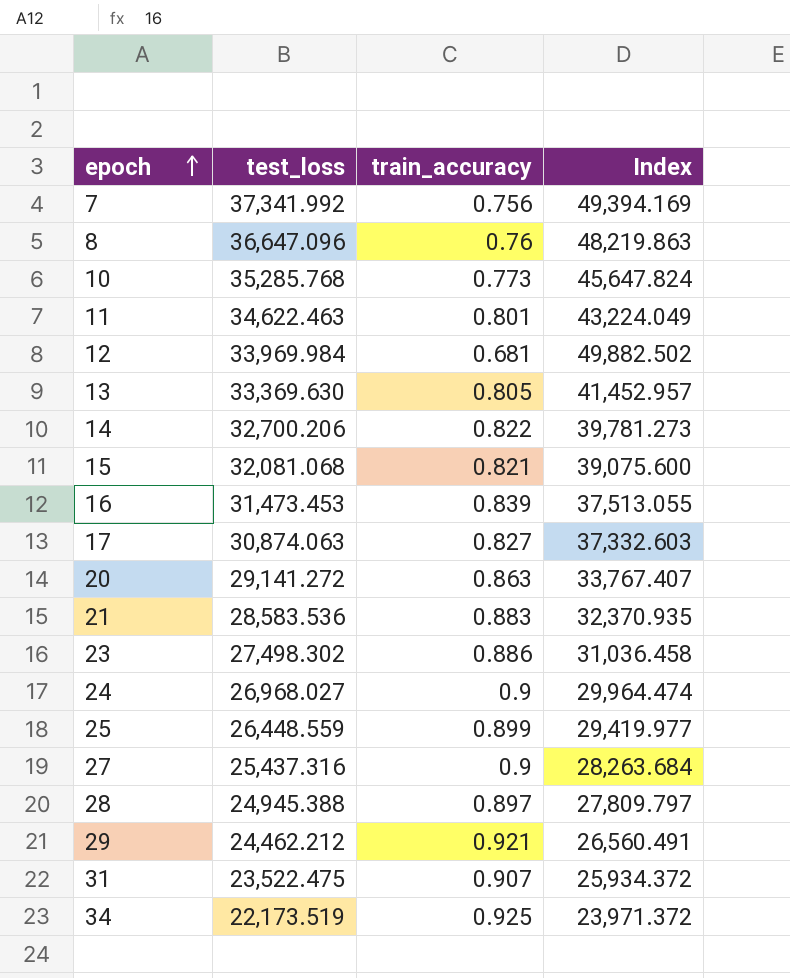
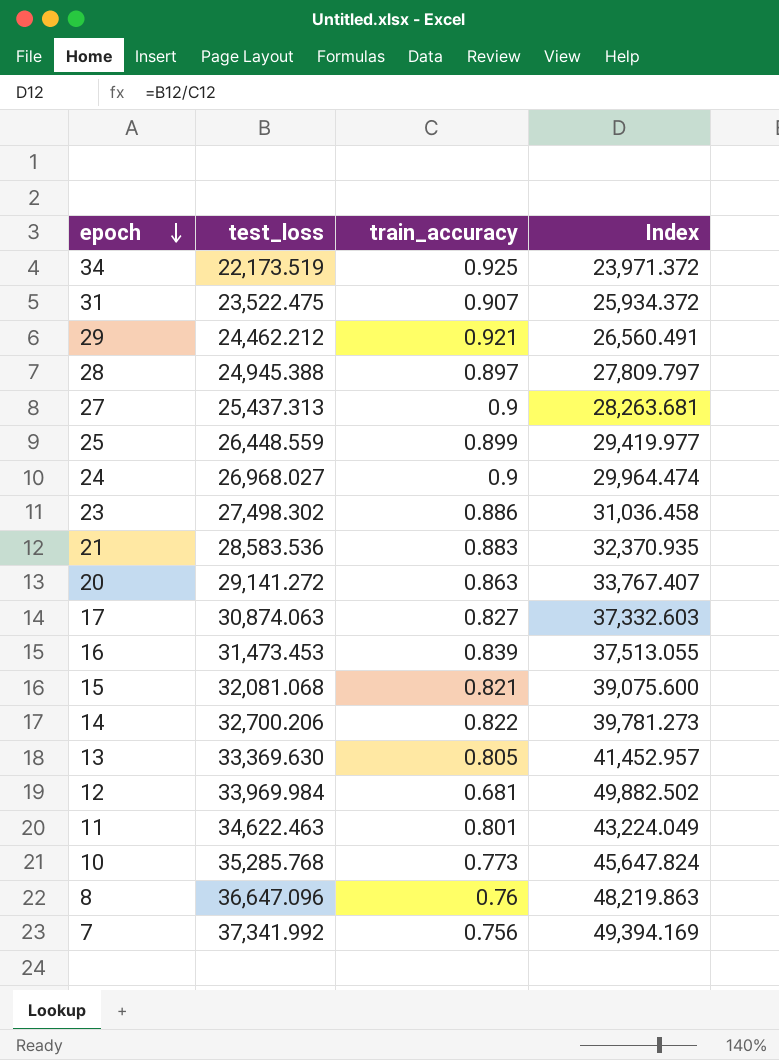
row order: epoch ascending -> epoch descending
27 | test_loss: 25,437.316 -> 25,437.313
27 | Index: 28,263.684 -> 28,263.681

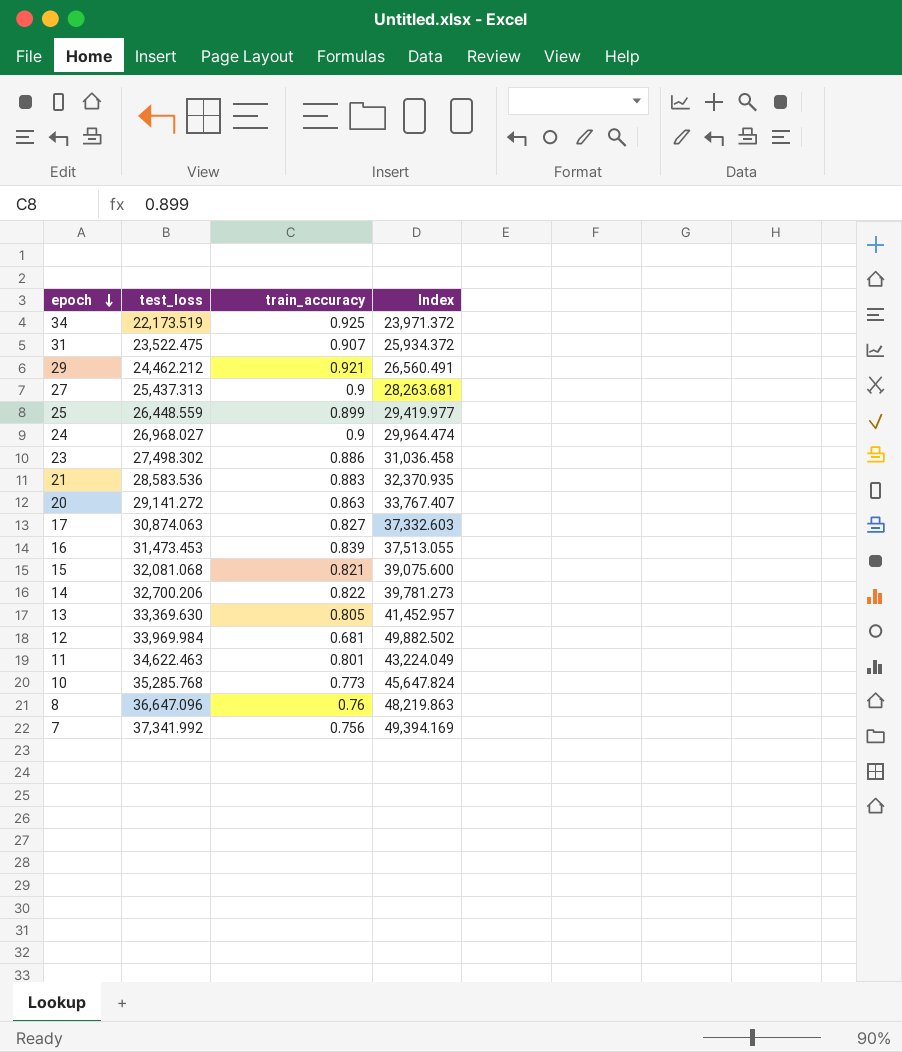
row 28: 24,945.388 | 0.897 | 27,809.797 -> none

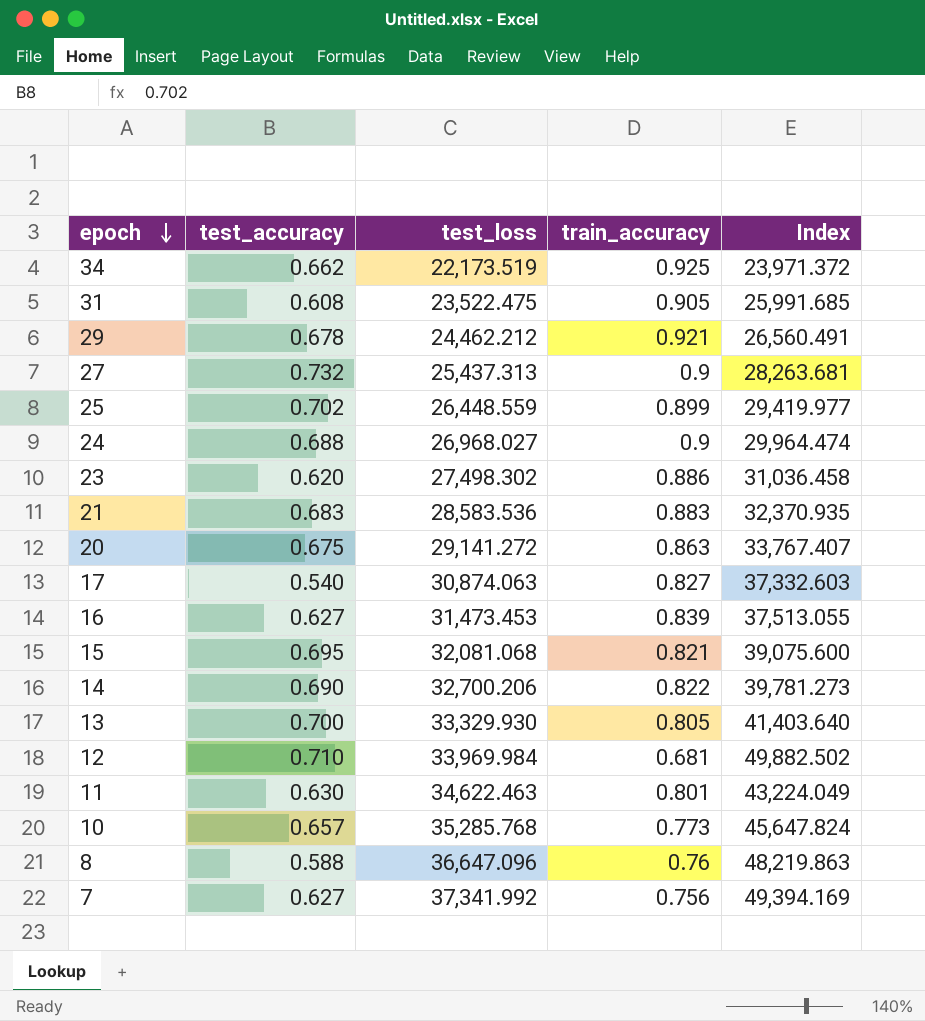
column test_accuracy | position: none -> 2
31 | train_accuracy: 0.907 -> 0.905
31 | Index: 25,934.372 -> 25,991.685
13 | test_loss: 33,369.630 -> 33,329.930
13 | Index: 41,452.957 -> 41,403.640

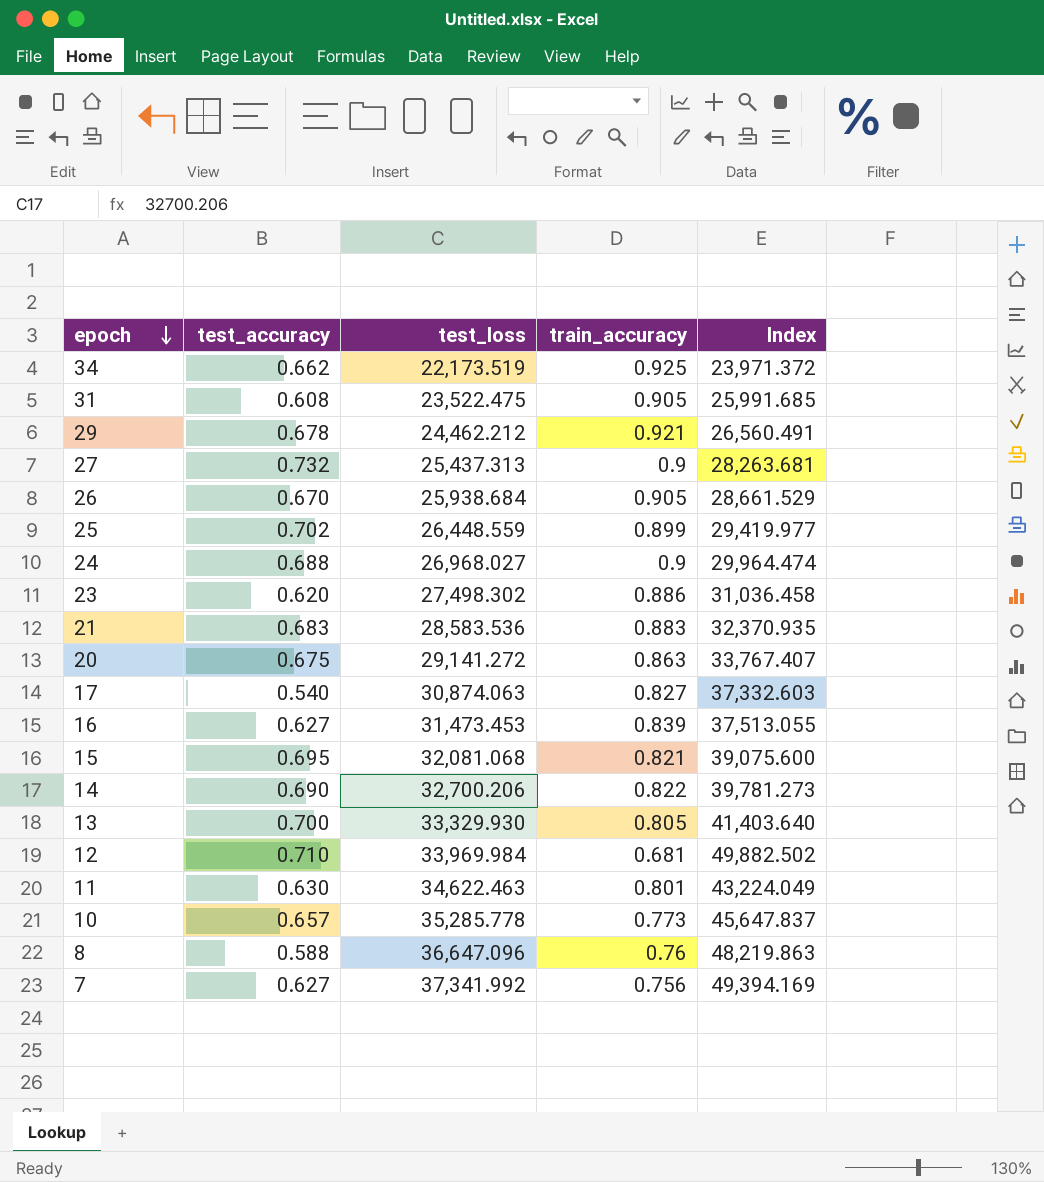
row 26: none -> 0.670 | 25,938.684 | 0.905 | 28,661.529
10 | test_loss: 35,285.768 -> 35,285.778
10 | Index: 45,647.824 -> 45,647.837

